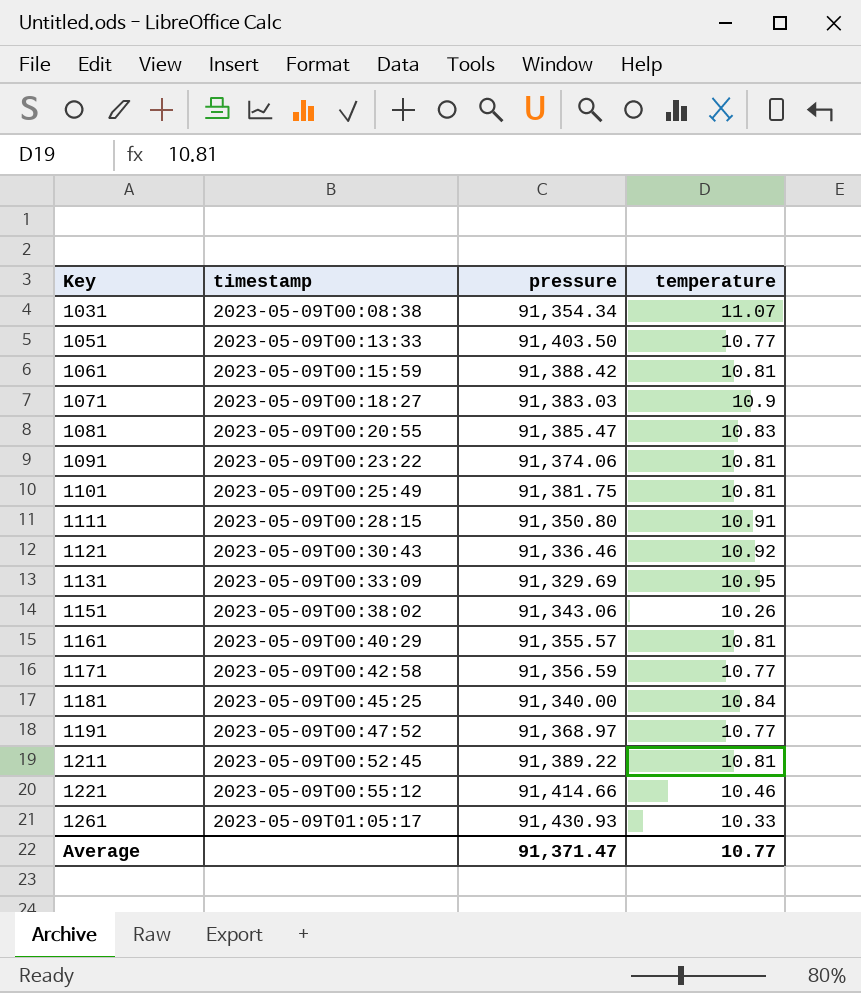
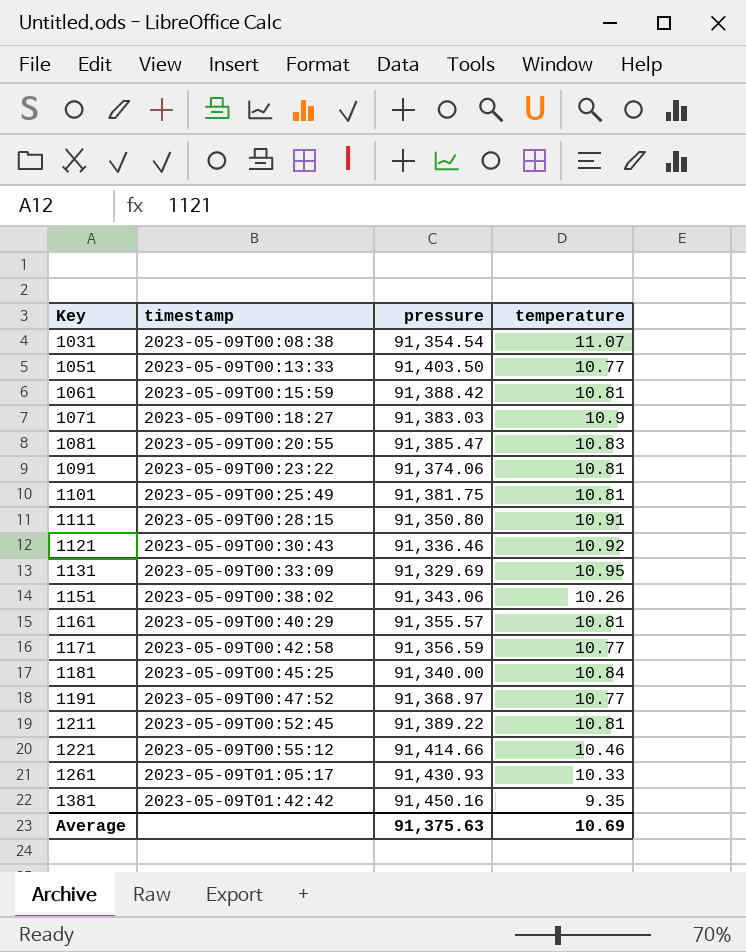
1031 | pressure: 91,354.34 -> 91,354.54
row 1381: none -> 2023-05-09T01:42:42 | 91,450.16 | 9.35
Average | pressure: 91,371.47 -> 91,375.63
Average | temperature: 10.77 -> 10.69

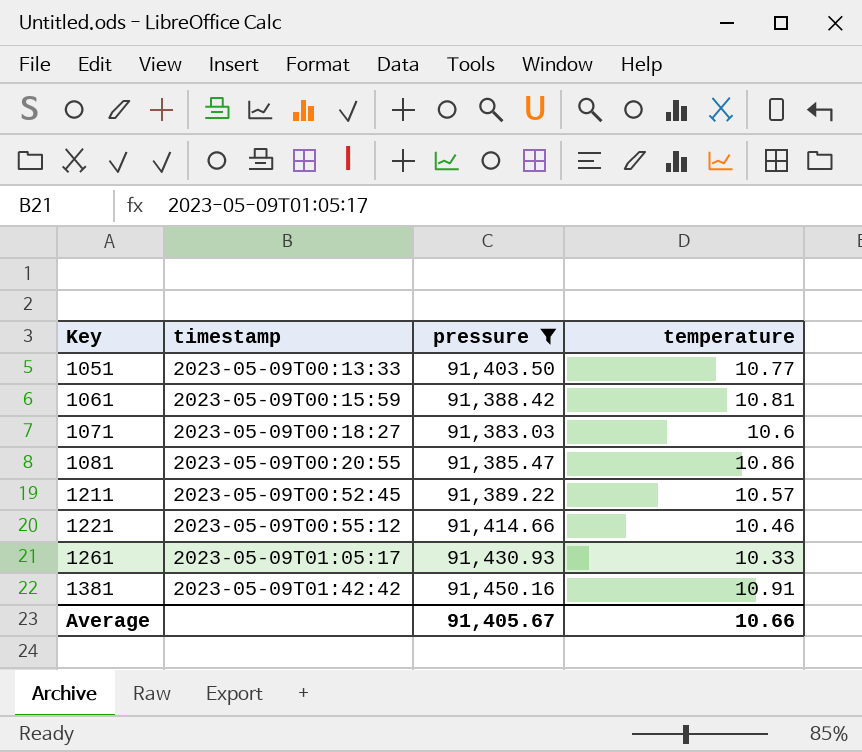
filter: none -> pressure >= 91,383.03
1071 | temperature: 10.9 -> 10.6
1081 | temperature: 10.83 -> 10.86
1211 | temperature: 10.81 -> 10.57
1381 | temperature: 9.35 -> 10.91
Average | pressure: 91,375.63 -> 91,405.67
Average | temperature: 10.69 -> 10.66

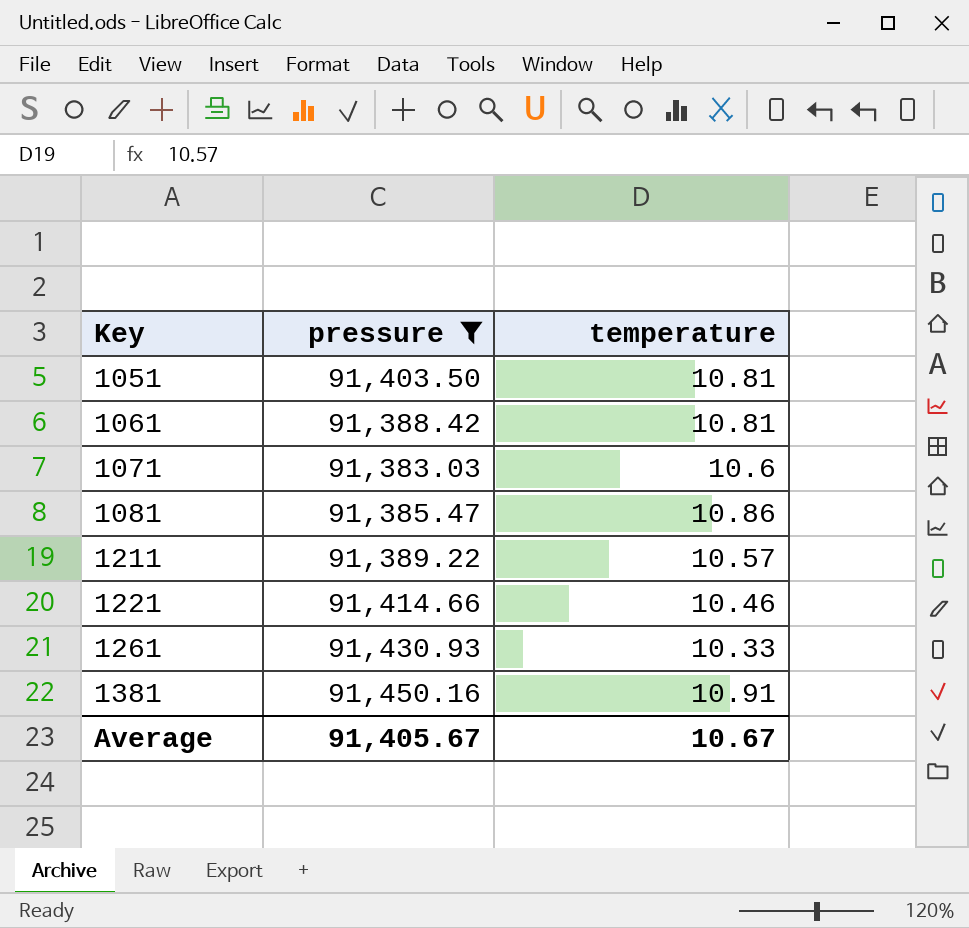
column timestamp | position: 2 -> none
1051 | temperature: 10.77 -> 10.81
Average | temperature: 10.66 -> 10.67

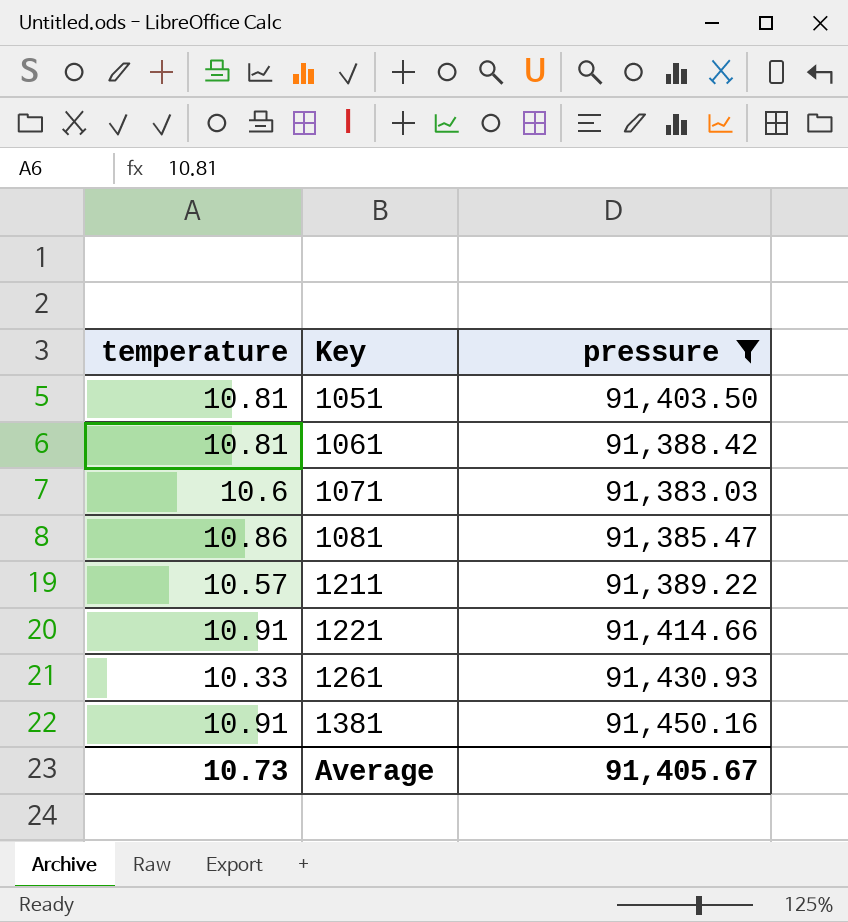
column temperature | position: 3 -> 1
1221 | temperature: 10.46 -> 10.91
Average | temperature: 10.67 -> 10.73

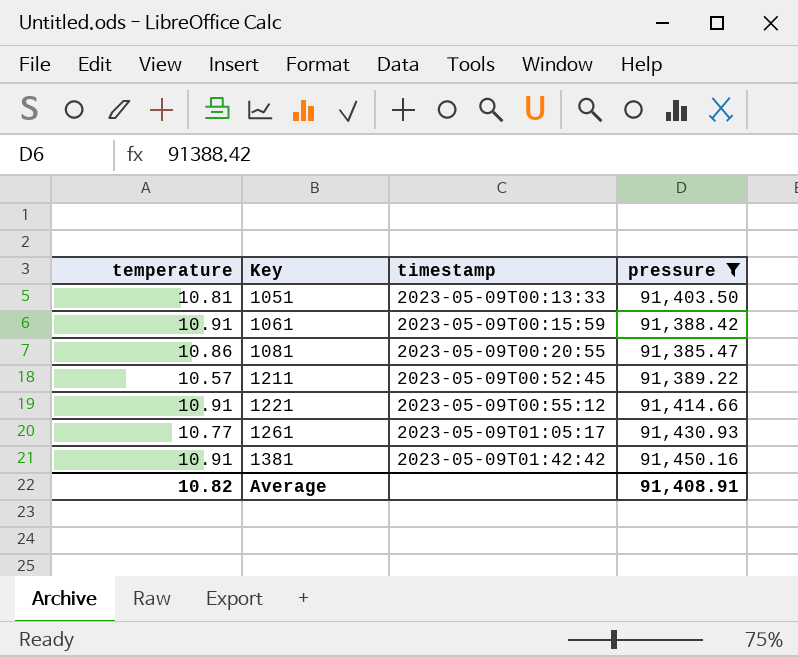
column timestamp | position: none -> 3
row 1071: 10.6 | 91,383.03 -> none
1061 | temperature: 10.81 -> 10.91
1261 | temperature: 10.33 -> 10.77
Average | temperature: 10.73 -> 10.82
Average | pressure: 91,405.67 -> 91,408.91

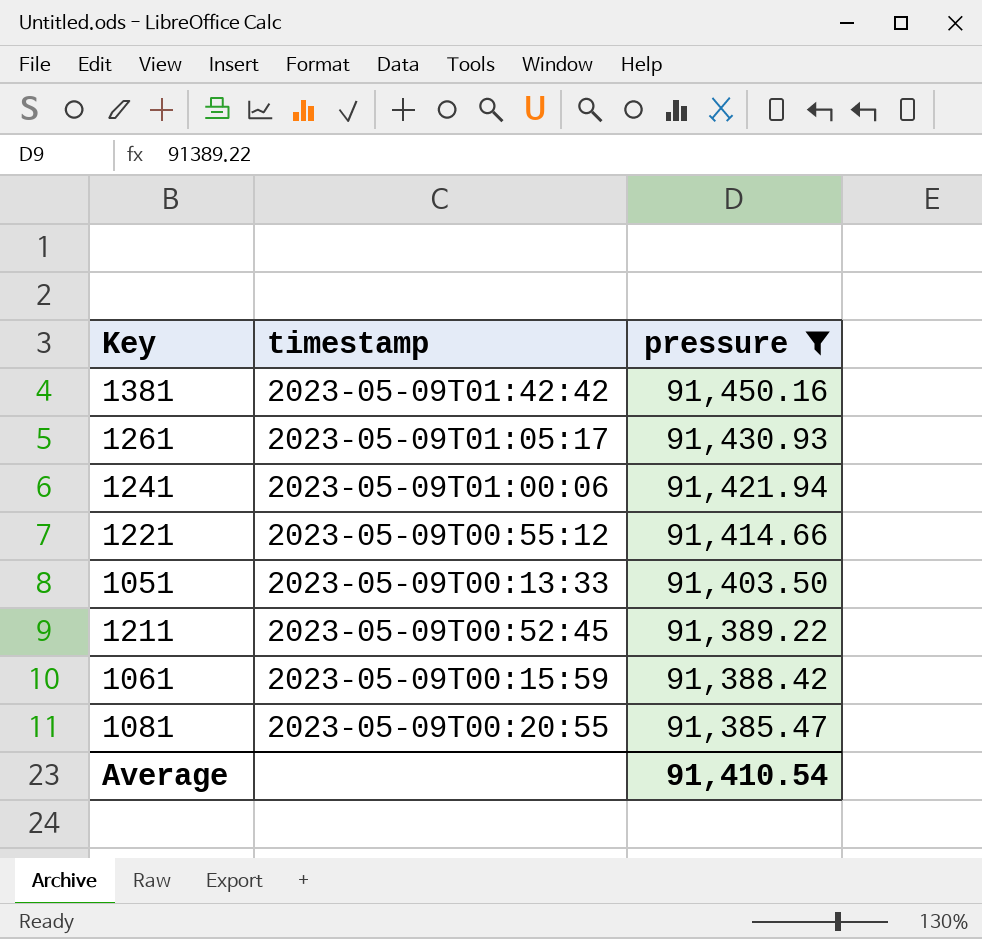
row order: Key ascending -> pressure descending
column temperature | position: 1 -> none
row 1241: none -> 2023-05-09T01:00:06 | 91,421.94
Average | pressure: 91,408.91 -> 91,410.54

